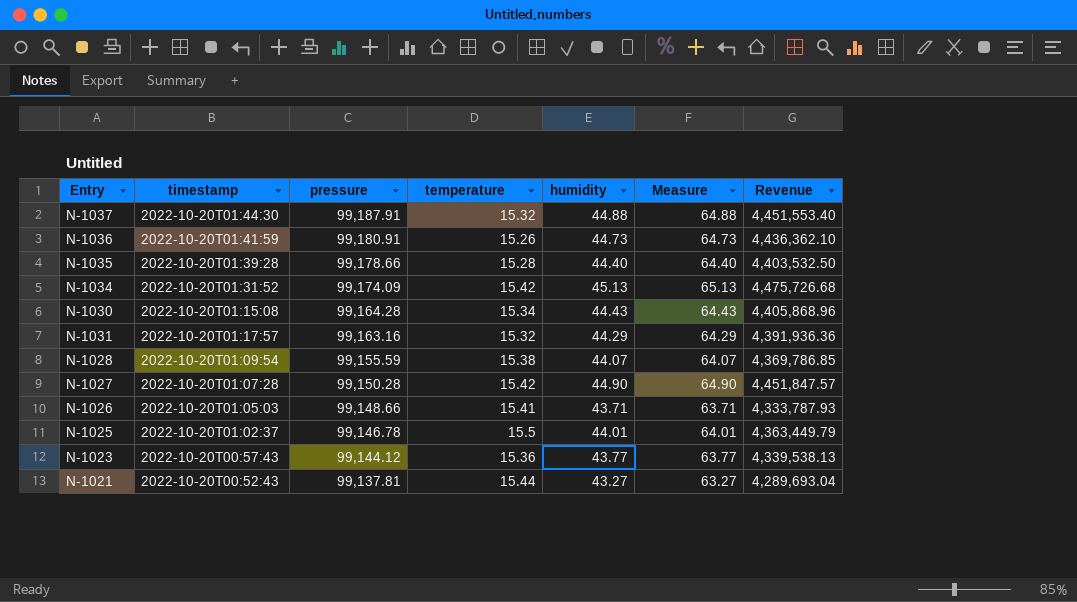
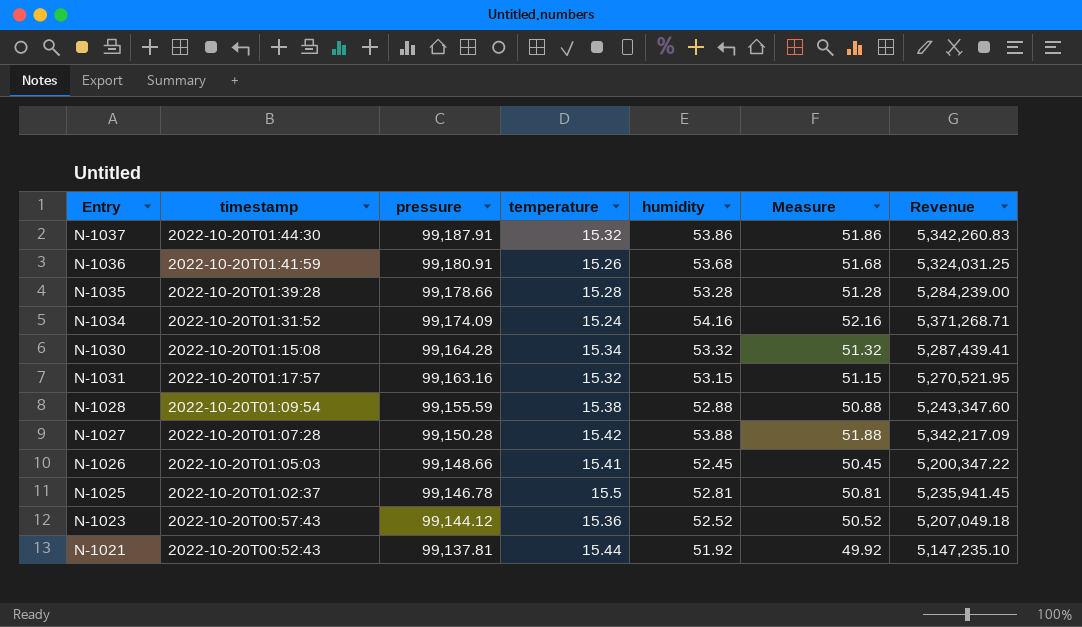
column Measure | formula: [humidity] + 20 -> [humidity] - 2
N-1037 | humidity: 44.88 -> 53.86
N-1037 | Revenue: 4,451,553.40 -> 5,342,260.83
N-1036 | humidity: 44.73 -> 53.68
N-1036 | Revenue: 4,436,362.10 -> 5,324,031.25
N-1035 | humidity: 44.40 -> 53.28
N-1035 | Revenue: 4,403,532.50 -> 5,284,239.00
N-1034 | temperature: 15.42 -> 15.24
N-1034 | humidity: 45.13 -> 54.16
N-1034 | Revenue: 4,475,726.68 -> 5,371,268.71
N-1030 | humidity: 44.43 -> 53.32
N-1030 | Revenue: 4,405,868.96 -> 5,287,439.41
N-1031 | humidity: 44.29 -> 53.15
N-1031 | Revenue: 4,391,936.36 -> 5,270,521.95
N-1028 | humidity: 44.07 -> 52.88
N-1028 | Revenue: 4,369,786.85 -> 5,243,347.60
N-1027 | humidity: 44.90 -> 53.88
N-1027 | Revenue: 4,451,847.57 -> 5,342,217.09
N-1026 | humidity: 43.71 -> 52.45
N-1026 | Revenue: 4,333,787.93 -> 5,200,347.22
N-1025 | humidity: 44.01 -> 52.81
N-1025 | Revenue: 4,363,449.79 -> 5,235,941.45
N-1023 | humidity: 43.77 -> 52.52
N-1023 | Revenue: 4,339,538.13 -> 5,207,049.18
N-1021 | humidity: 43.27 -> 51.92
N-1021 | Revenue: 4,289,693.04 -> 5,147,235.10

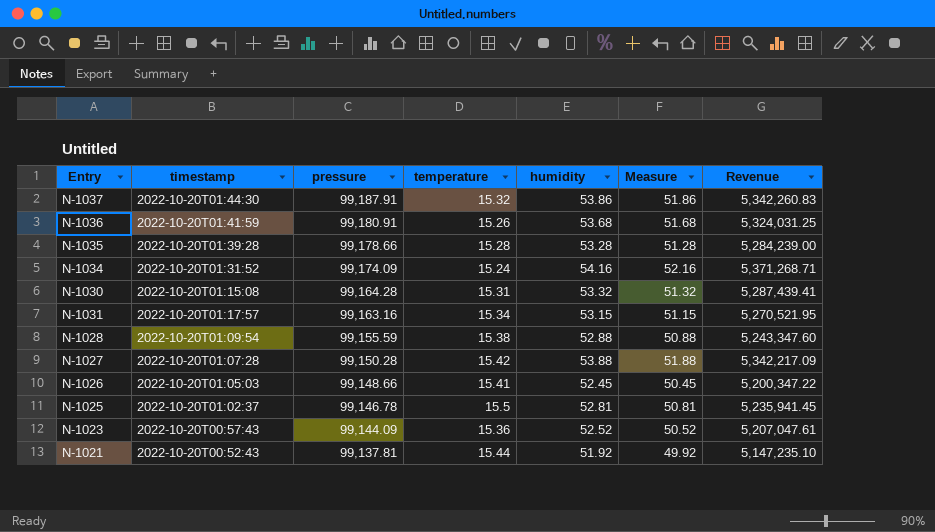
N-1030 | temperature: 15.34 -> 15.31
N-1031 | temperature: 15.32 -> 15.34
N-1023 | pressure: 99,144.12 -> 99,144.09
N-1023 | Revenue: 5,207,049.18 -> 5,207,047.61

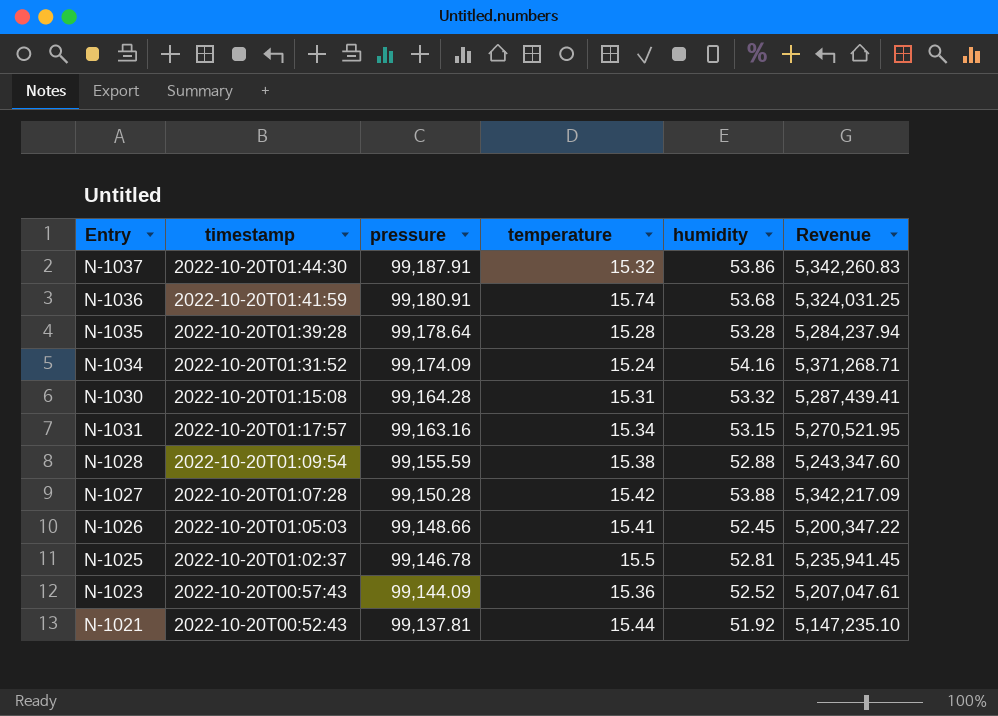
column Measure | formula: [humidity] - 2 -> none
N-1036 | temperature: 15.26 -> 15.74
N-1035 | pressure: 99,178.66 -> 99,178.64
N-1035 | Revenue: 5,284,239.00 -> 5,284,237.94

